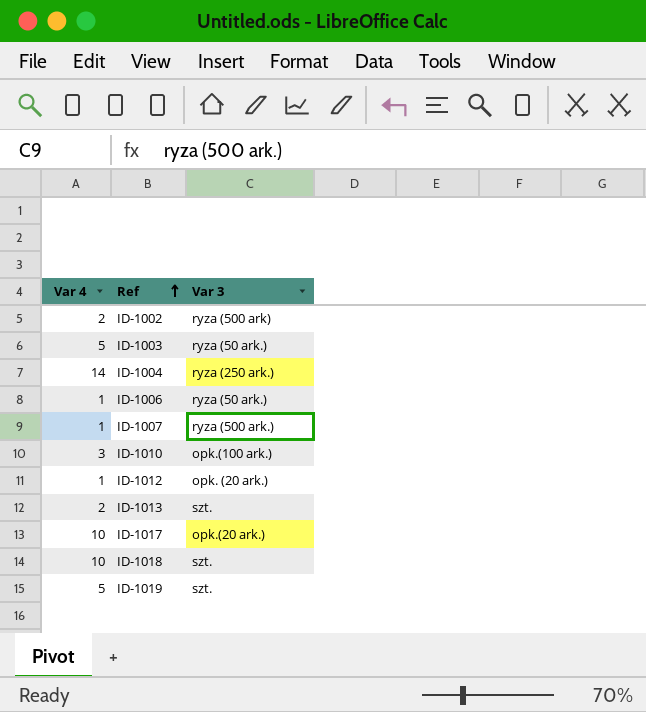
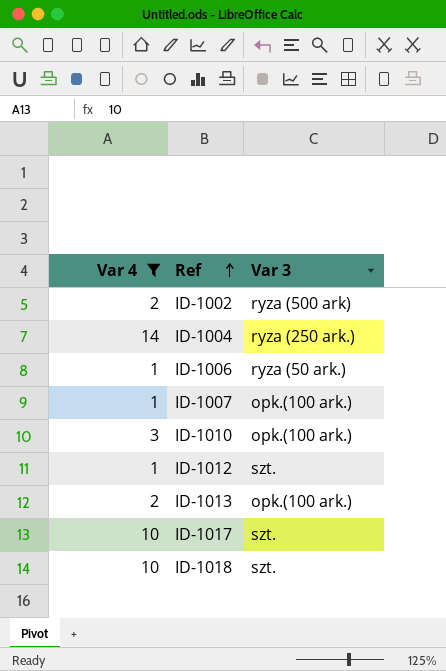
filter: none -> Var 4 != 5
ID-1007 | Var 3: ryza (500 ark.) -> opk.(100 ark.)
ID-1012 | Var 3: opk. (20 ark.) -> szt.
ID-1013 | Var 3: szt. -> opk.(100 ark.)
ID-1017 | Var 3: opk.(20 ark.) -> szt.

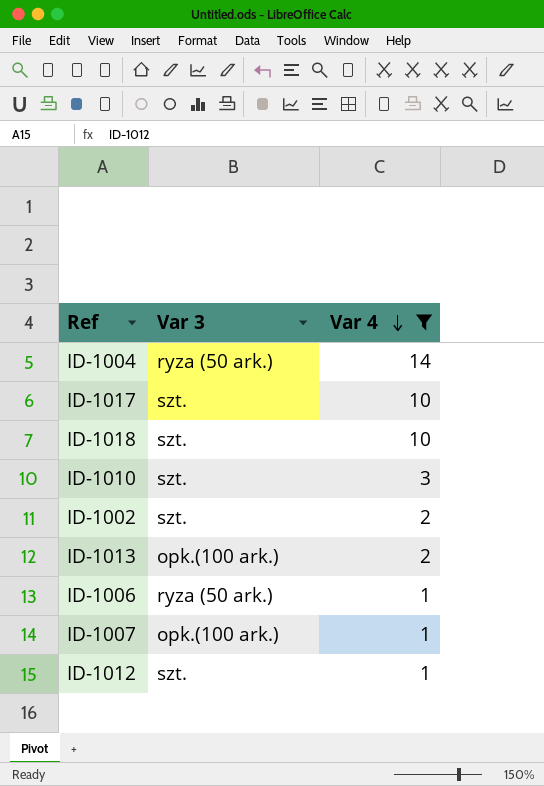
row order: Ref ascending -> Var 4 descending
column Var 4 | position: 1 -> 3
ID-1004 | Var 3: ryza (250 ark.) -> ryza (50 ark.)
ID-1010 | Var 3: opk.(100 ark.) -> szt.
ID-1002 | Var 3: ryza (500 ark) -> szt.

